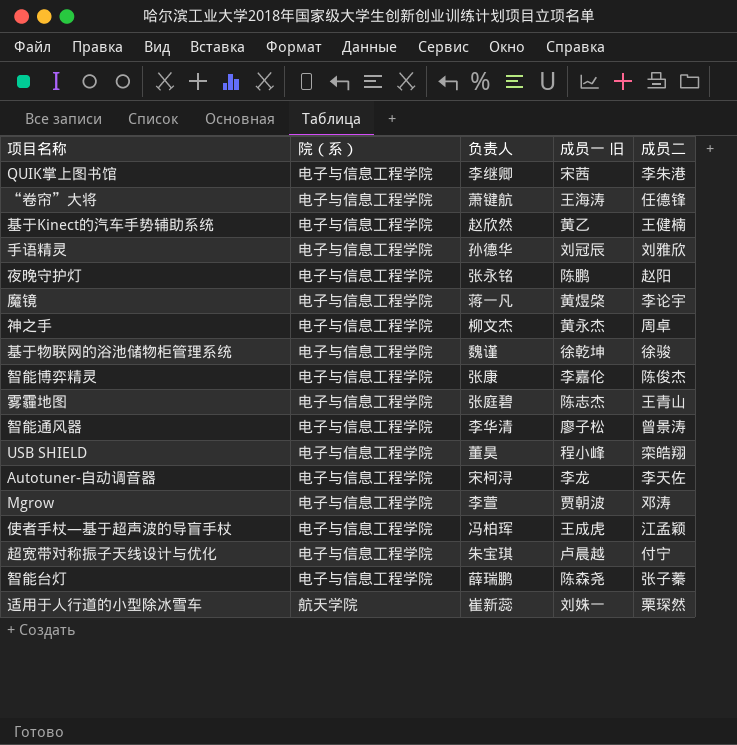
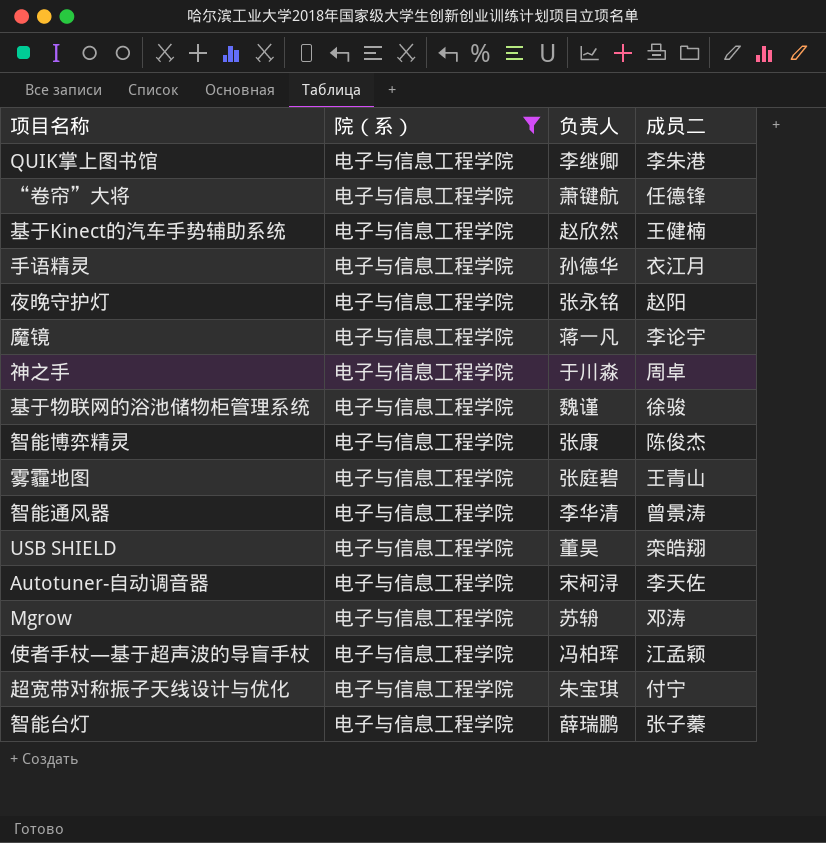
filter: none -> 院（系） = 电子与信息工程学院
column 成员一 旧 | position: 4 -> none
手语精灵 | 成员二: 刘雅欣 -> 衣江月
神之手 | 负责人: 柳文杰 -> 于川淼
Mgrow | 负责人: 李萱 -> 苏辀

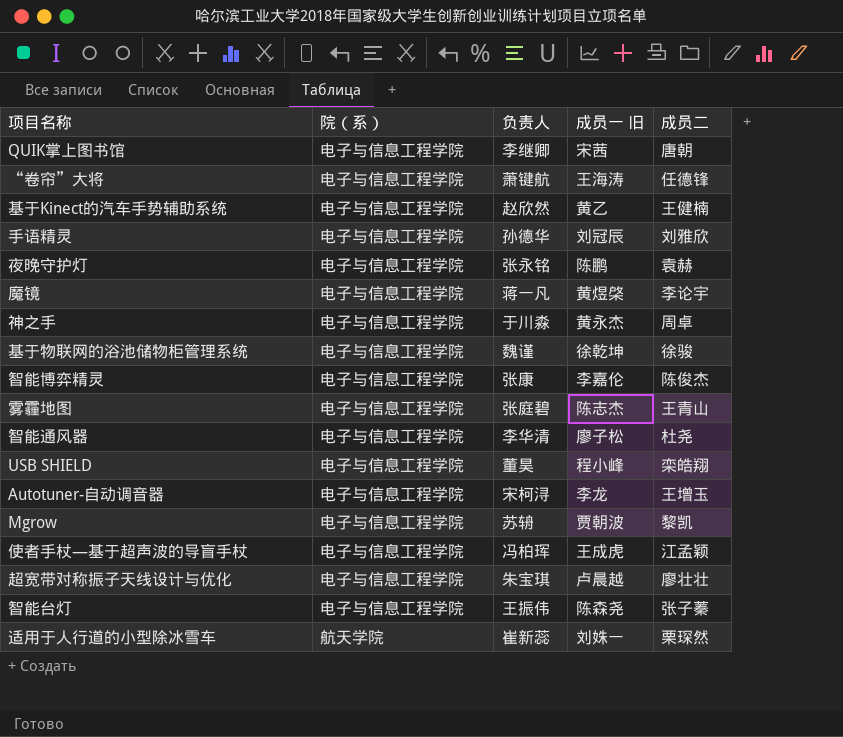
filter: 院（系） = 电子与信息工程学院 -> none
column 成员一 旧 | position: none -> 4
QUIK掌上图书馆 | 成员二: 李朱港 -> 唐朝
手语精灵 | 成员二: 衣江月 -> 刘雅欣
夜晚守护灯 | 成员二: 赵阳 -> 袁赫
智能通风器 | 成员二: 曾景涛 -> 杜尧
Autotuner-自动调音器 | 成员二: 李天佐 -> 王增玉
Mgrow | 成员二: 邓涛 -> 黎凯
超宽带对称振子天线设计与优化 | 成员二: 付宁 -> 廖壮壮
智能台灯 | 负责人: 薛瑞鹏 -> 王振伟

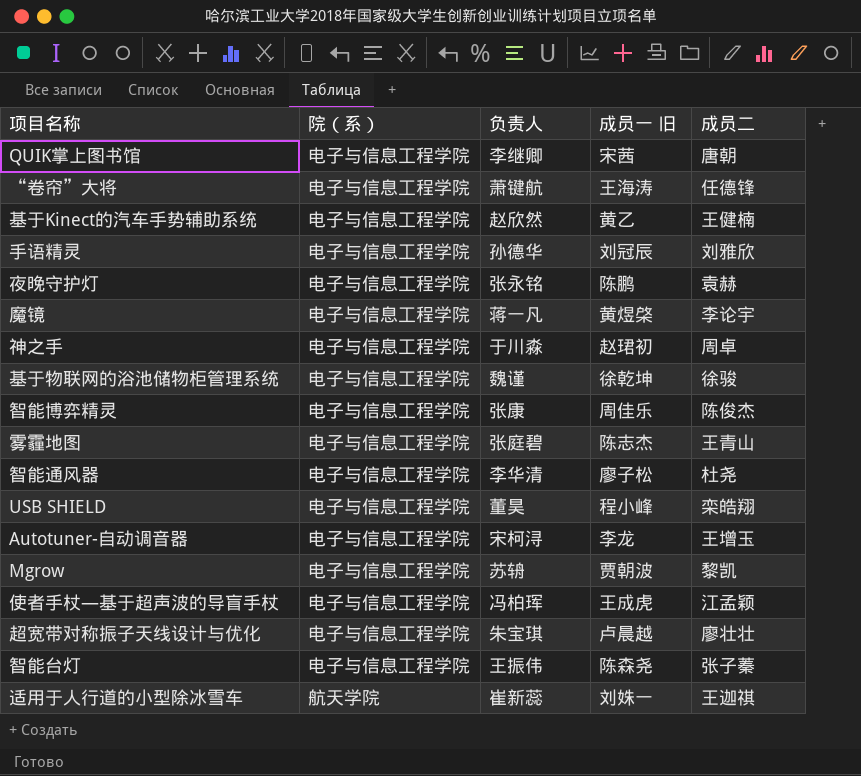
神之手 | 成员一 旧: 黄永杰 -> 赵珺初
智能博弈精灵 | 成员一 旧: 李嘉伦 -> 周佳乐
适用于人行道的小型除冰雪车 | 成员二: 栗琛然 -> 王迦祺

